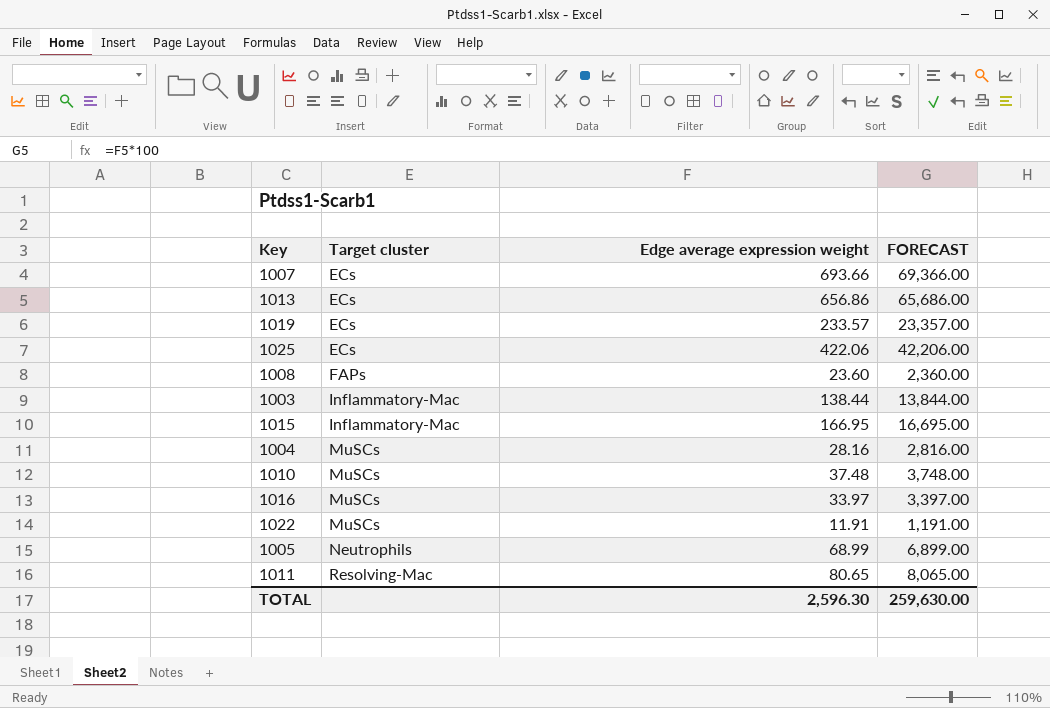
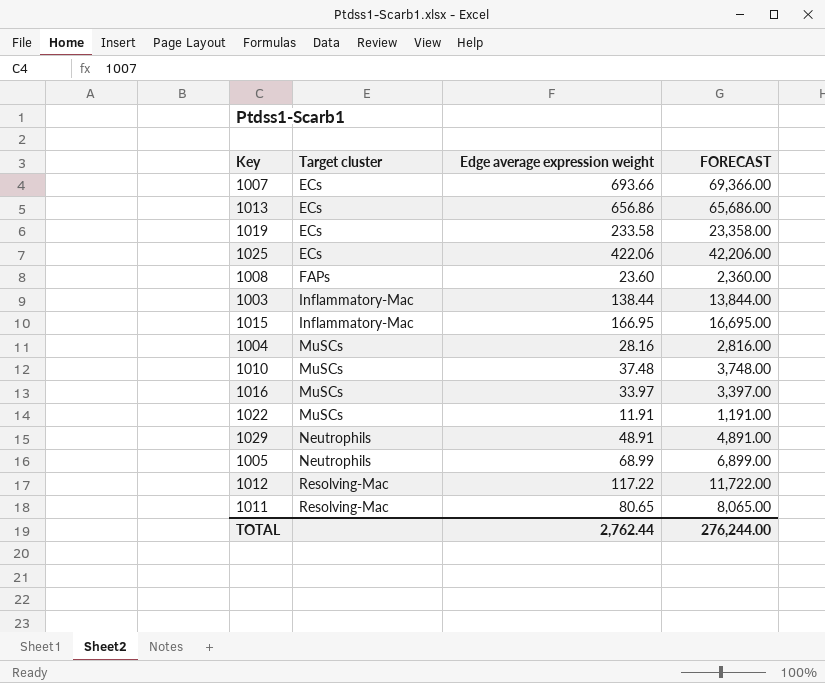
1019 | Edge average expression weight: 233.57 -> 233.58
1019 | FORECAST: 23,357.00 -> 23,358.00
row 1029: none -> Neutrophils | 48.91 | 4,891.00
row 1012: none -> Resolving-Mac | 117.22 | 11,722.00
TOTAL | Edge average expression weight: 2,596.30 -> 2,762.44
TOTAL | FORECAST: 259,630.00 -> 276,244.00

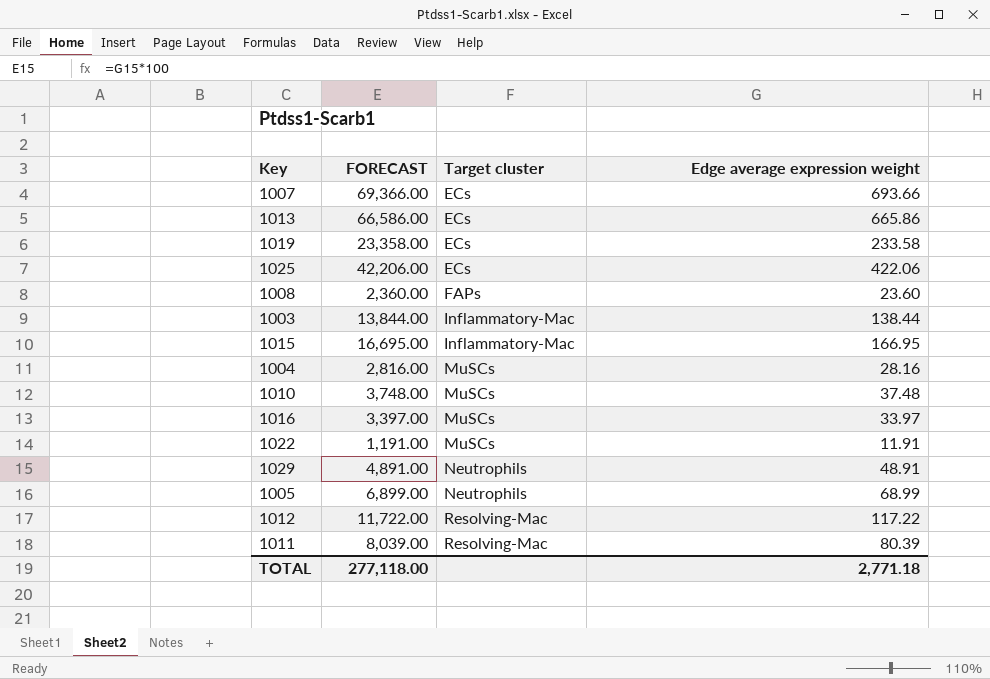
column FORECAST | position: 4 -> 2
1013 | FORECAST: 65,686.00 -> 66,586.00
1013 | Edge average expression weight: 656.86 -> 665.86
1011 | FORECAST: 8,065.00 -> 8,039.00
1011 | Edge average expression weight: 80.65 -> 80.39
TOTAL | FORECAST: 276,244.00 -> 277,118.00
TOTAL | Edge average expression weight: 2,762.44 -> 2,771.18

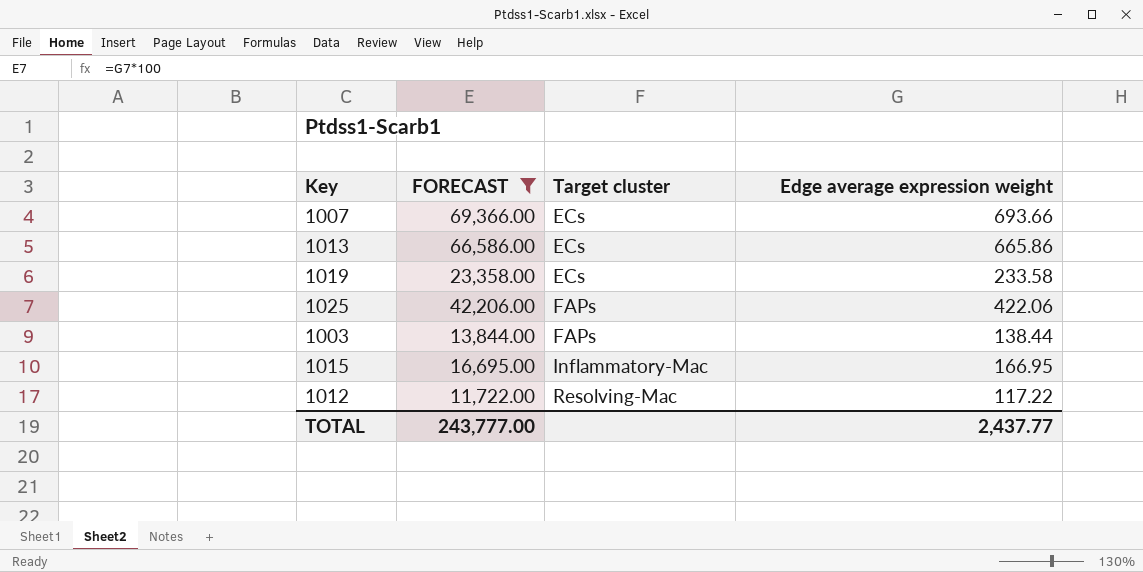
filter: none -> FORECAST >= 11,722.00
1025 | Target cluster: ECs -> FAPs
1003 | Target cluster: Inflammatory-Mac -> FAPs
TOTAL | FORECAST: 277,118.00 -> 243,777.00
TOTAL | Edge average expression weight: 2,771.18 -> 2,437.77

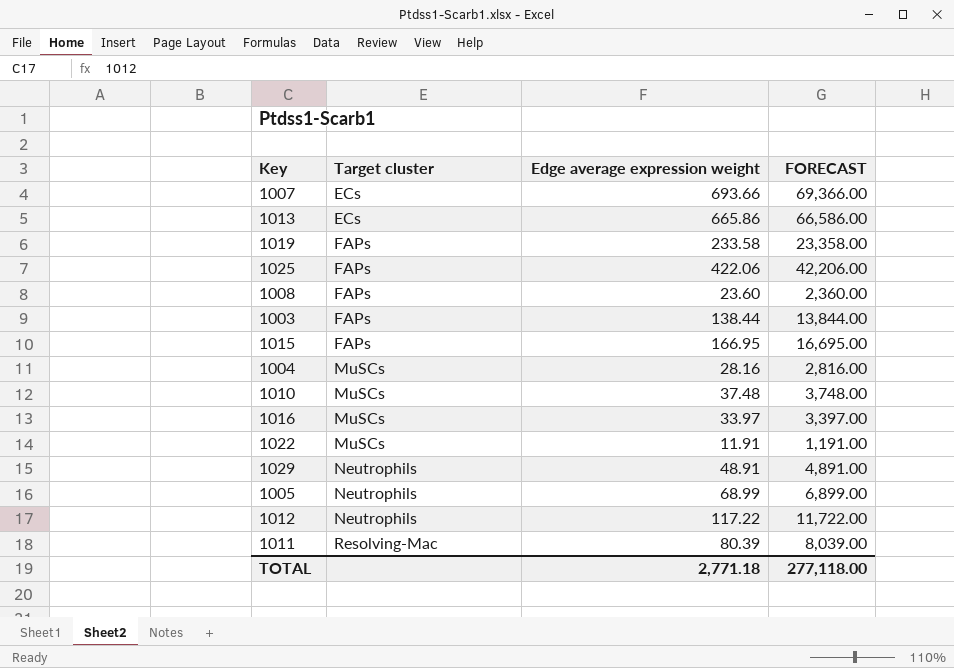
filter: FORECAST >= 11,722.00 -> none
column FORECAST | position: 2 -> 4
1019 | Target cluster: ECs -> FAPs
1015 | Target cluster: Inflammatory-Mac -> FAPs
1012 | Target cluster: Resolving-Mac -> Neutrophils
TOTAL | Edge average expression weight: 2,437.77 -> 2,771.18
TOTAL | FORECAST: 243,777.00 -> 277,118.00

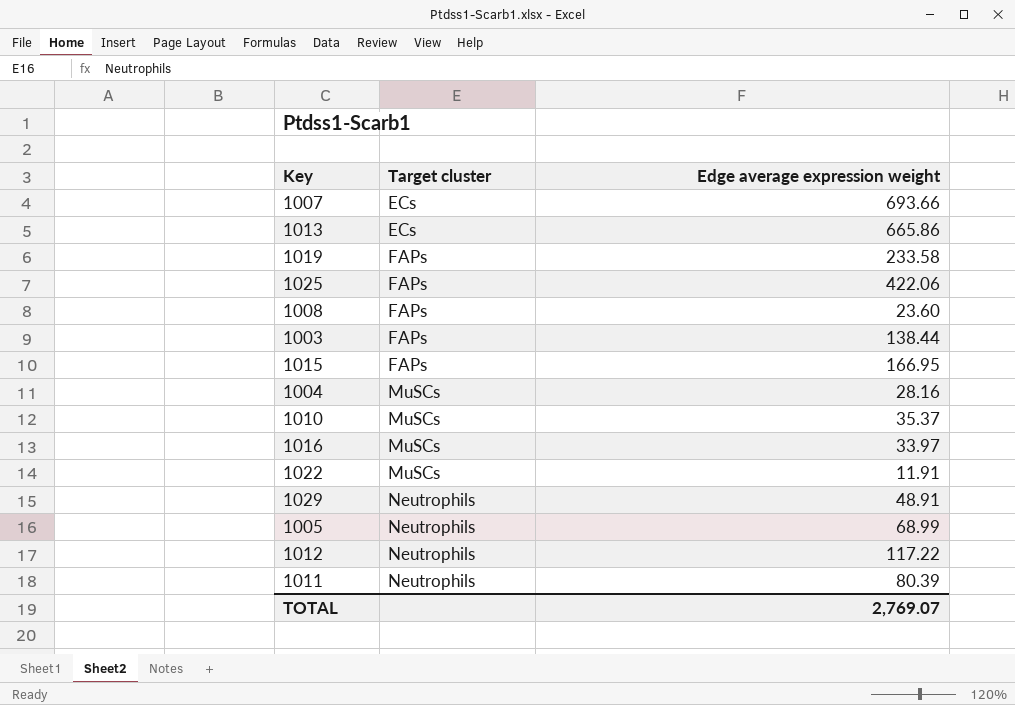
column FORECAST | formula: [Edge average expression weight] * 100 -> none
1010 | Edge average expression weight: 37.48 -> 35.37
1011 | Target cluster: Resolving-Mac -> Neutrophils
TOTAL | Edge average expression weight: 2,771.18 -> 2,769.07

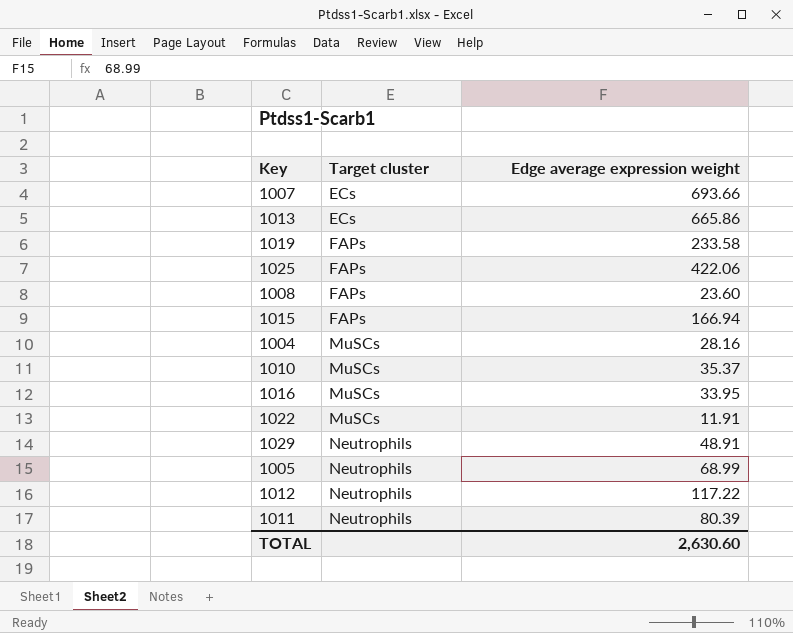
row 1003: FAPs | 138.44 -> none
1015 | Edge average expression weight: 166.95 -> 166.94
1016 | Edge average expression weight: 33.97 -> 33.95
TOTAL | Edge average expression weight: 2,769.07 -> 2,630.60

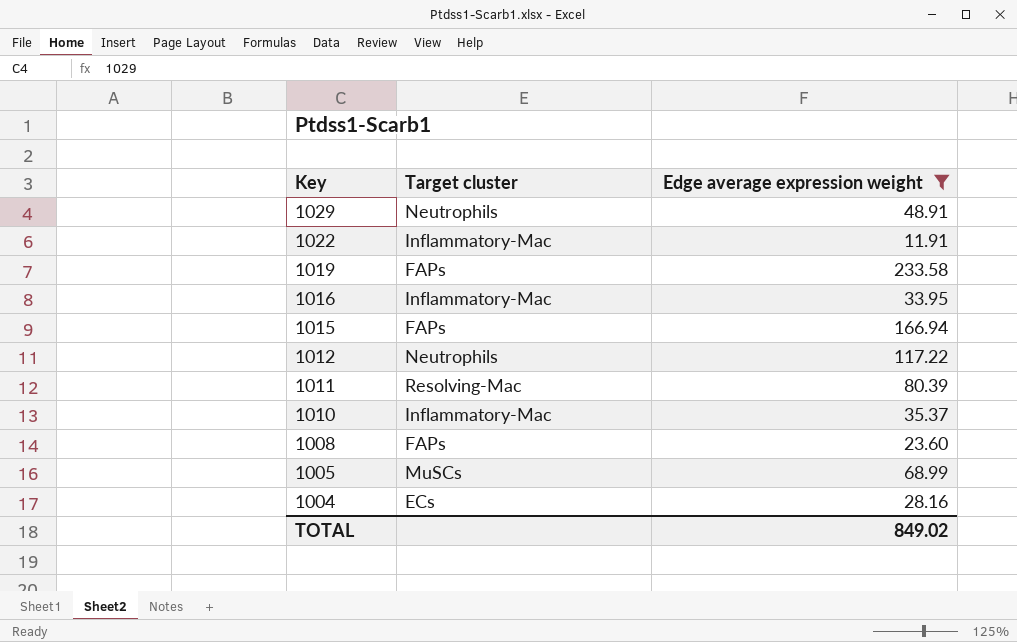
filter: none -> Edge average expression weight <= 233.58
row order: Target cluster ascending -> Key descending
1022 | Target cluster: MuSCs -> Inflammatory-Mac
1016 | Target cluster: MuSCs -> Inflammatory-Mac
1011 | Target cluster: Neutrophils -> Resolving-Mac
1010 | Target cluster: MuSCs -> Inflammatory-Mac
1005 | Target cluster: Neutrophils -> MuSCs
1004 | Target cluster: MuSCs -> ECs
TOTAL | Edge average expression weight: 2,630.60 -> 849.02

